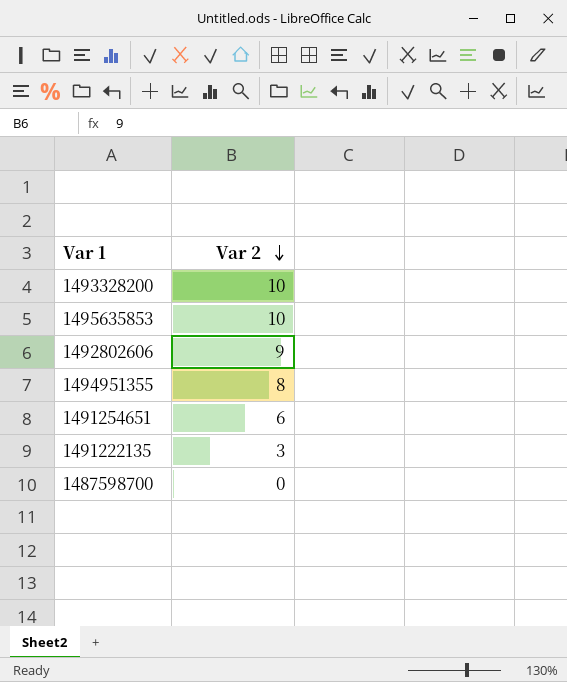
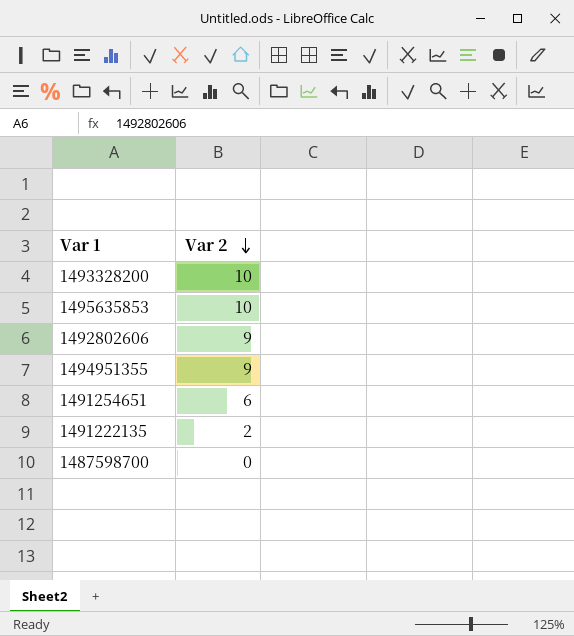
1494951355 | Var 2: 8 -> 9
1491222135 | Var 2: 3 -> 2

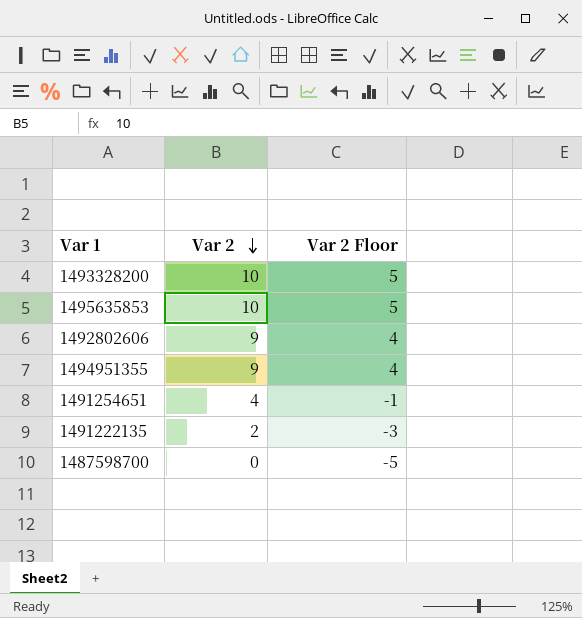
column Var 2 Floor | formula: none -> [Var 2] - 5
1491254651 | Var 2: 6 -> 4

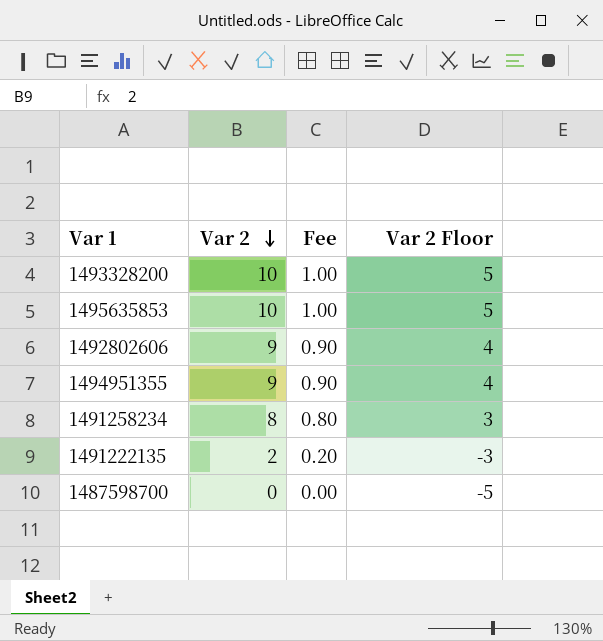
column Fee | formula: none -> [Var 2] * 0.1
row 1491254651: 4 | -1 -> none
row 1491258234: none -> 8 | 0.80 | 3

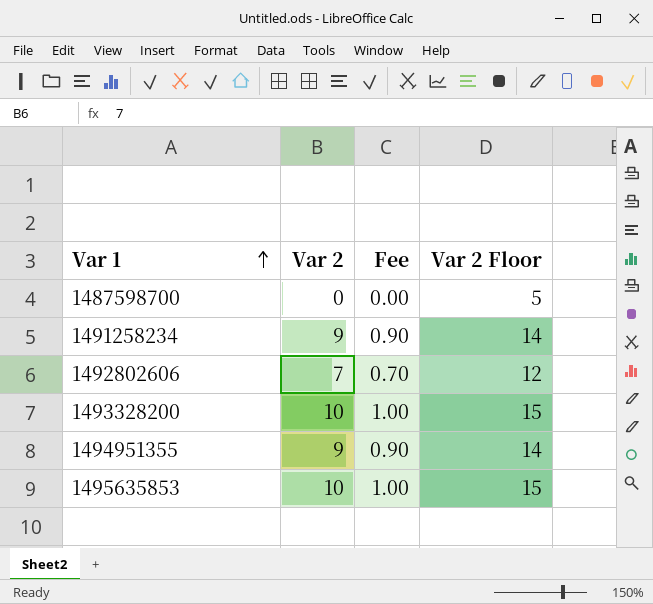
row order: Var 2 descending -> Var 1 ascending
column Var 2 Floor | formula: [Var 2] - 5 -> [Var 2] + 5
row 1491222135: 2 | 0.20 | -3 -> none
1491258234 | Var 2: 8 -> 9
1491258234 | Fee: 0.80 -> 0.90
1492802606 | Var 2: 9 -> 7
1492802606 | Fee: 0.90 -> 0.70

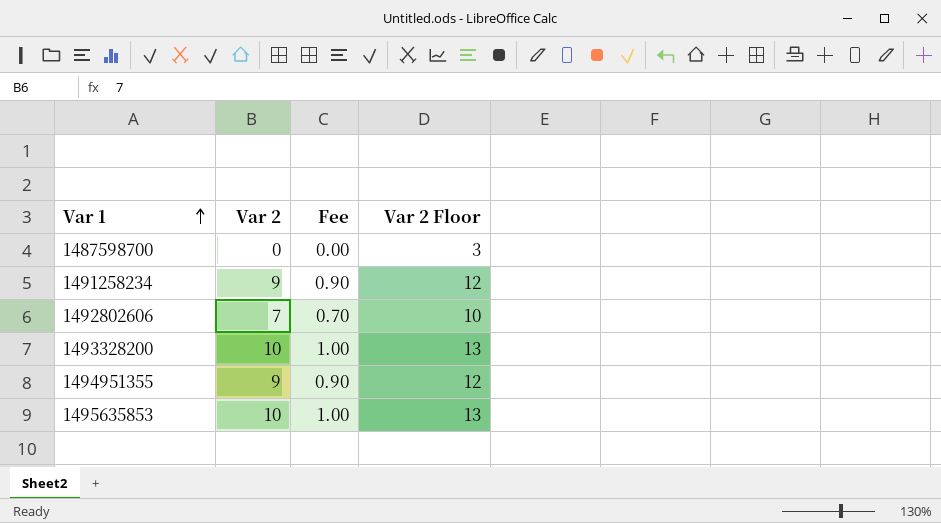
column Var 2 Floor | formula: [Var 2] + 5 -> [Var 2] + 3

